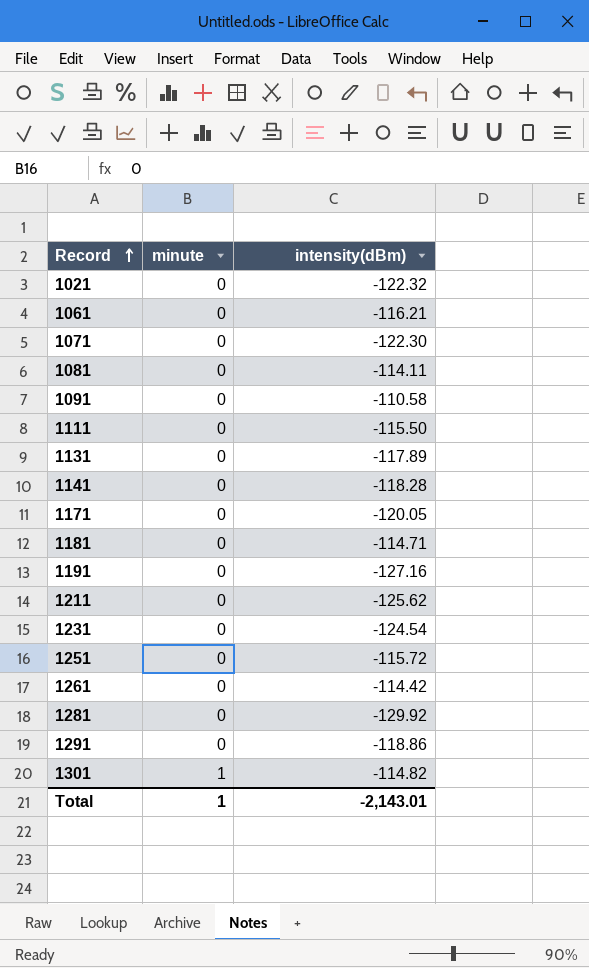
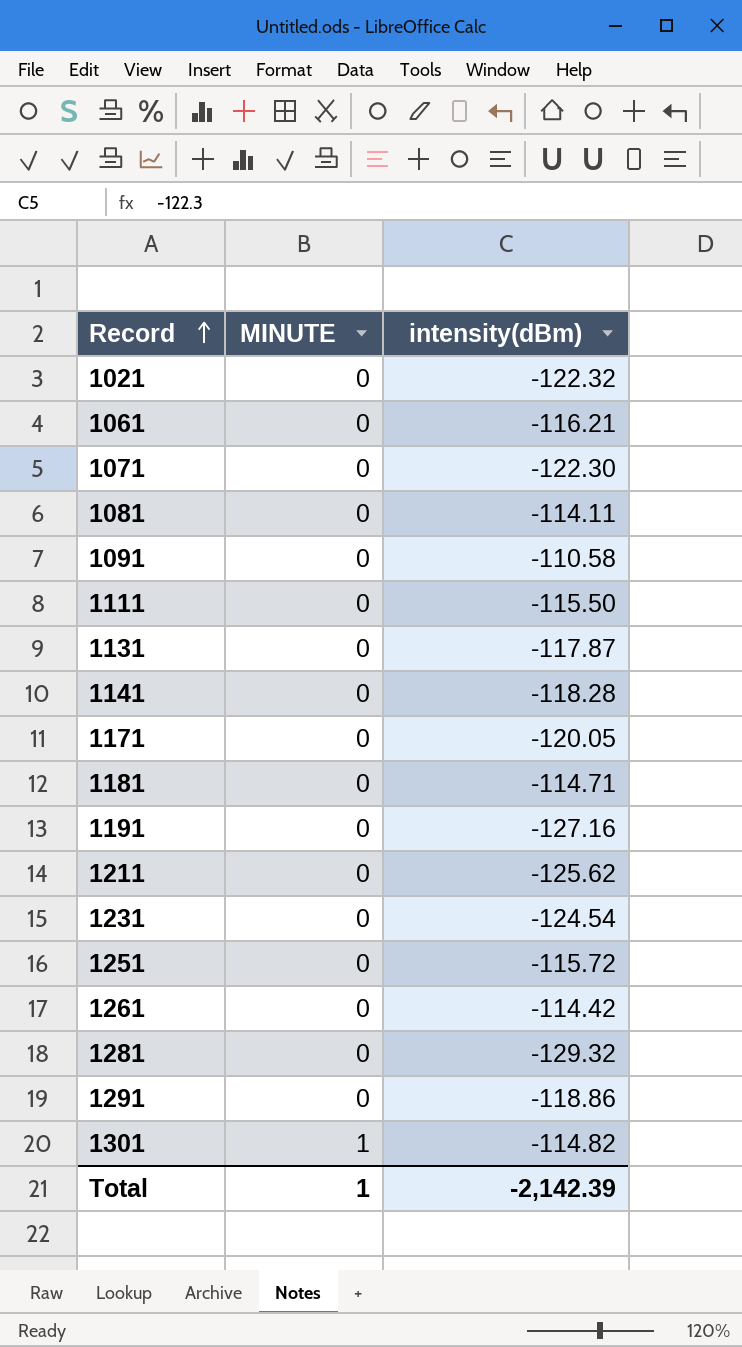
column name: minute -> MINUTE
1131 | intensity(dBm): -117.89 -> -117.87
1281 | intensity(dBm): -129.92 -> -129.32
Total | intensity(dBm): -2,143.01 -> -2,142.39

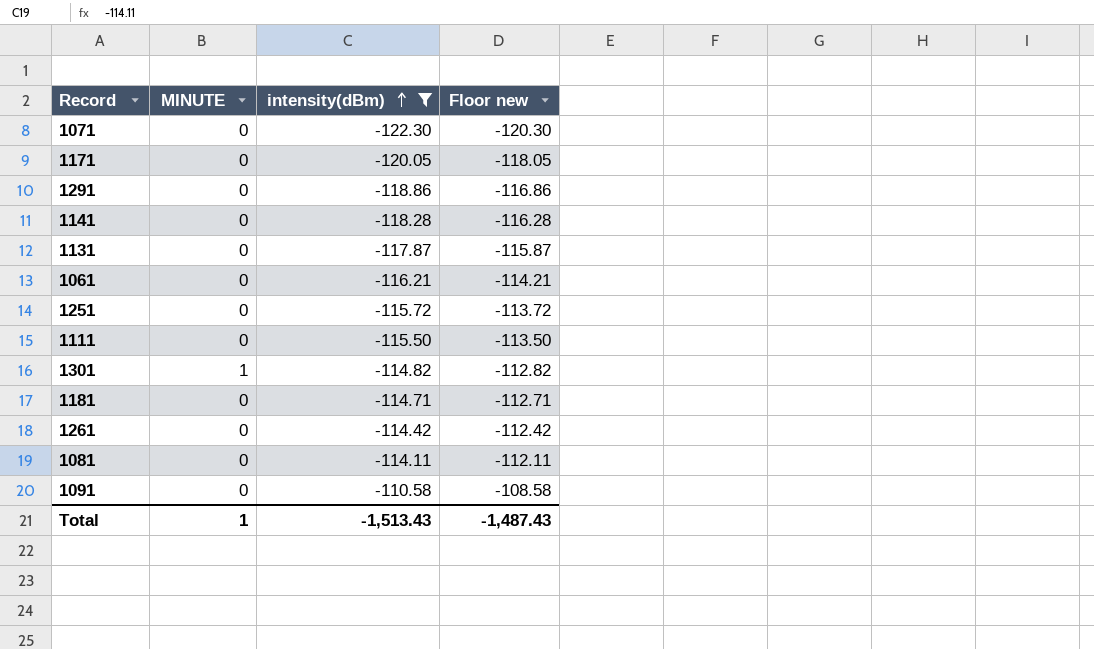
filter: none -> intensity(dBm) >= -122.30
row order: Record ascending -> intensity(dBm) ascending
column Floor new | formula: none -> [intensity(dBm)] + 2
Total | intensity(dBm): -2,142.39 -> -1,513.43

